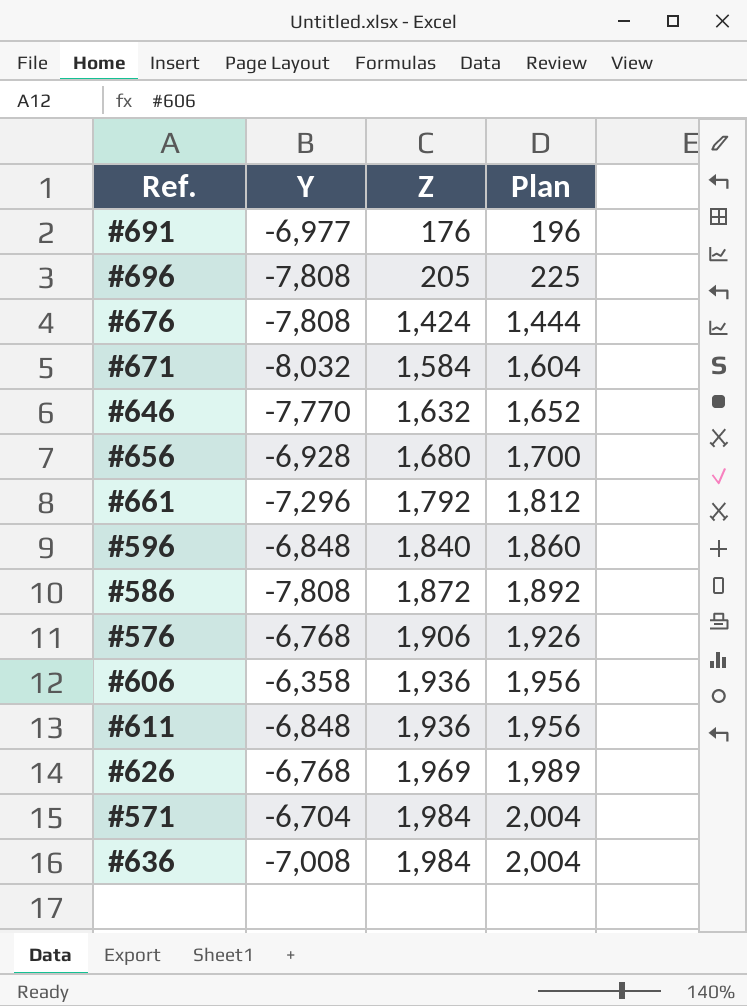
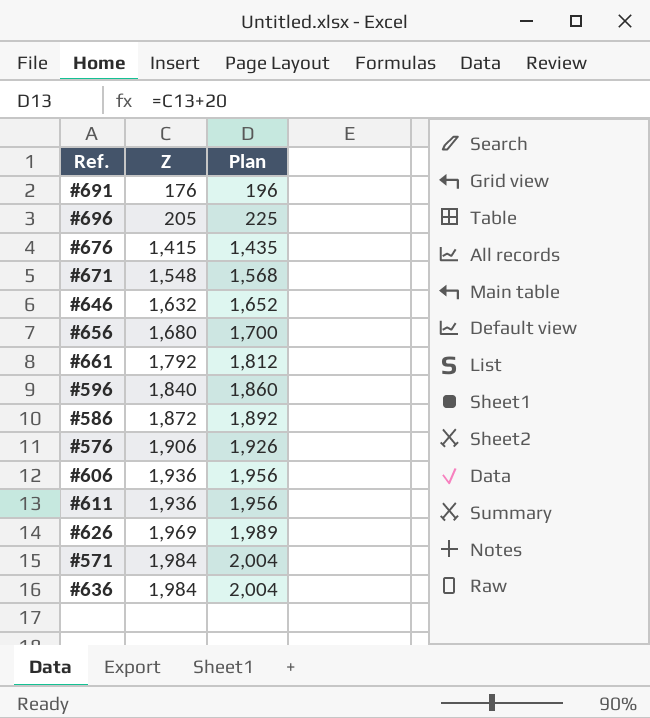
column Y | position: 2 -> none
#676 | Z: 1,424 -> 1,415
#676 | Plan: 1,444 -> 1,435
#671 | Z: 1,584 -> 1,548
#671 | Plan: 1,604 -> 1,568

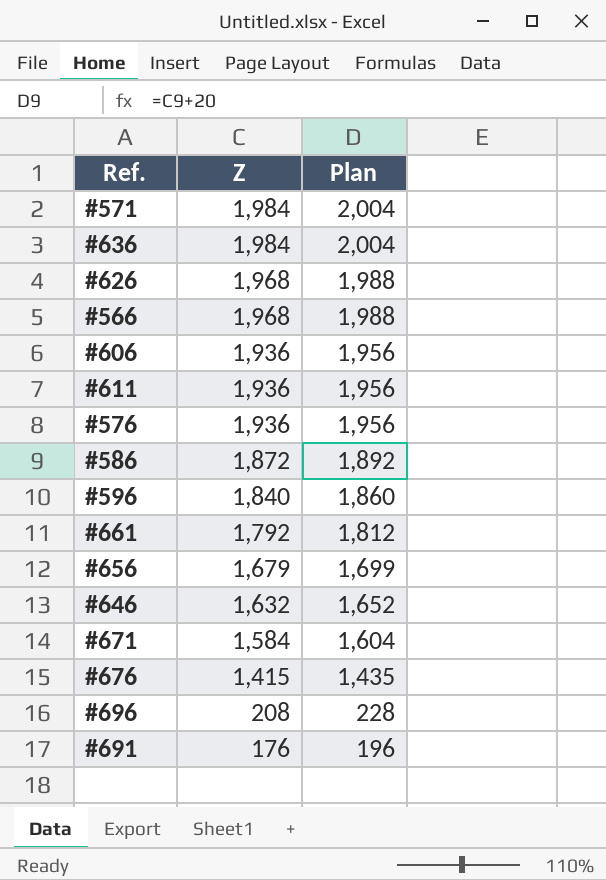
row order: Z ascending -> Z descending
#626 | Z: 1,969 -> 1,968
#626 | Plan: 1,989 -> 1,988
row #566: none -> 1,968 | 1,988
#576 | Z: 1,906 -> 1,936
#576 | Plan: 1,926 -> 1,956
#656 | Z: 1,680 -> 1,679
#656 | Plan: 1,700 -> 1,699
#671 | Z: 1,548 -> 1,584
#671 | Plan: 1,568 -> 1,604
#696 | Z: 205 -> 208
#696 | Plan: 225 -> 228

